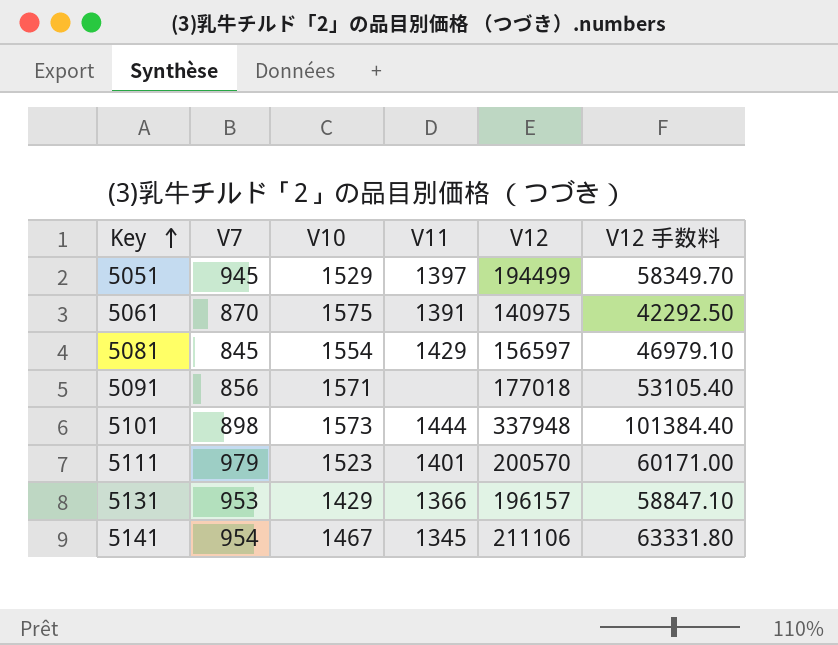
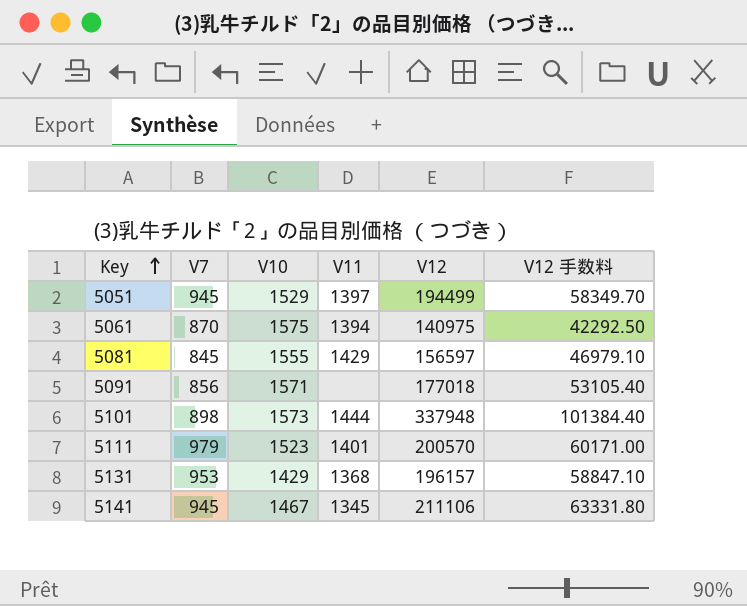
5061 | V11: 1391 -> 1394
5081 | V10: 1554 -> 1555
5131 | V11: 1366 -> 1368
5141 | V7: 954 -> 945

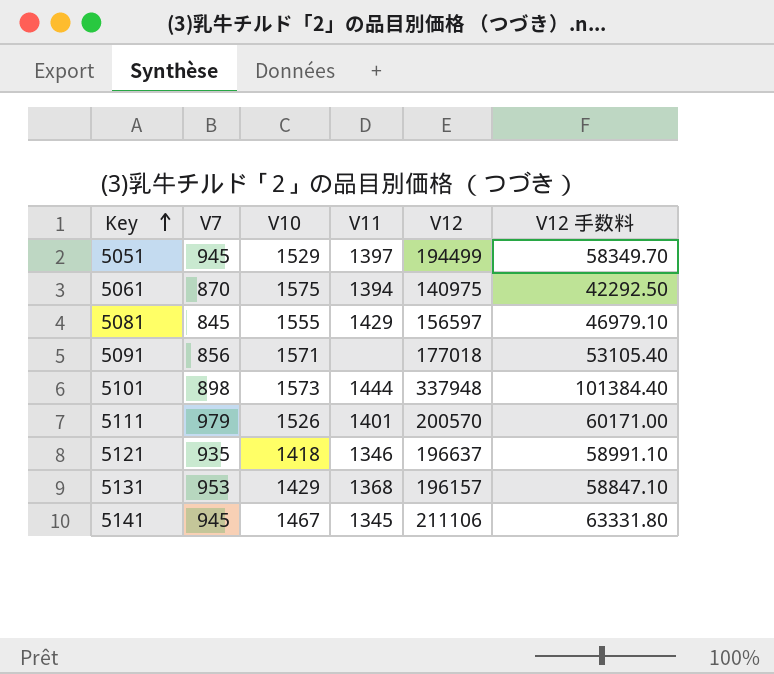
5111 | V10: 1523 -> 1526
row 5121: none -> 935 | 1418 | 1346 | 196637 | 58991.10

